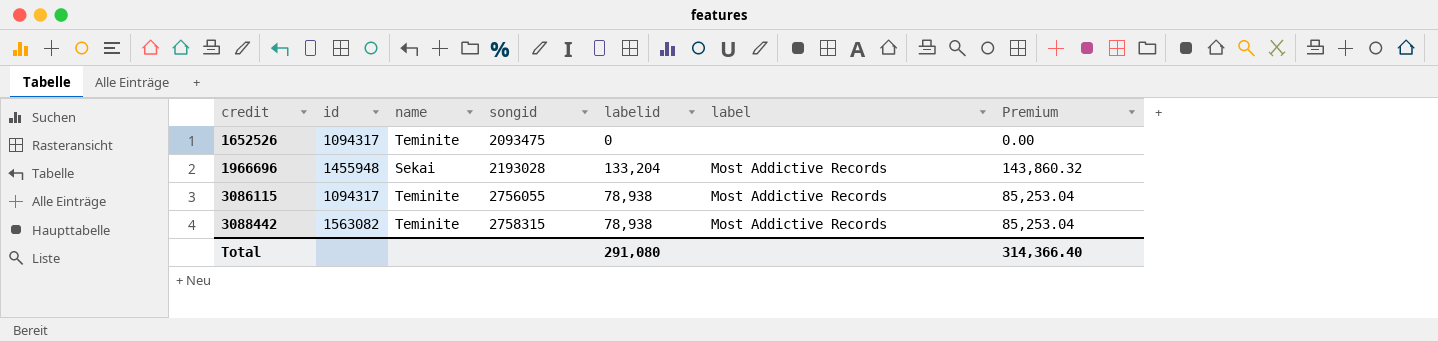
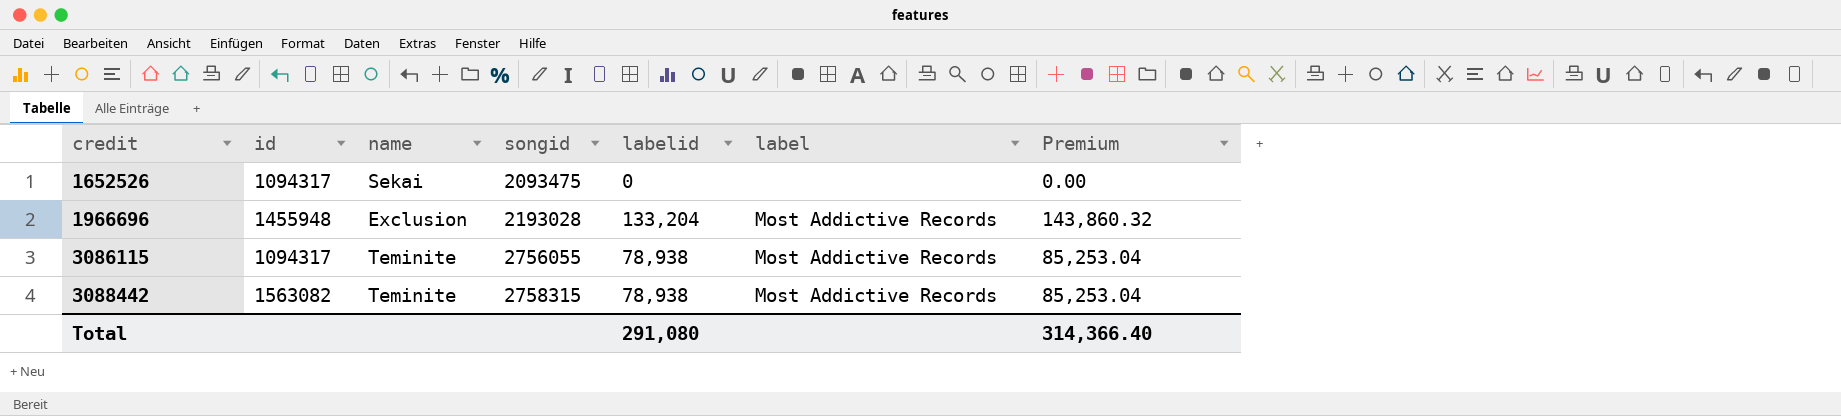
1652526 | name: Teminite -> Sekai
1966696 | name: Sekai -> Exclusion

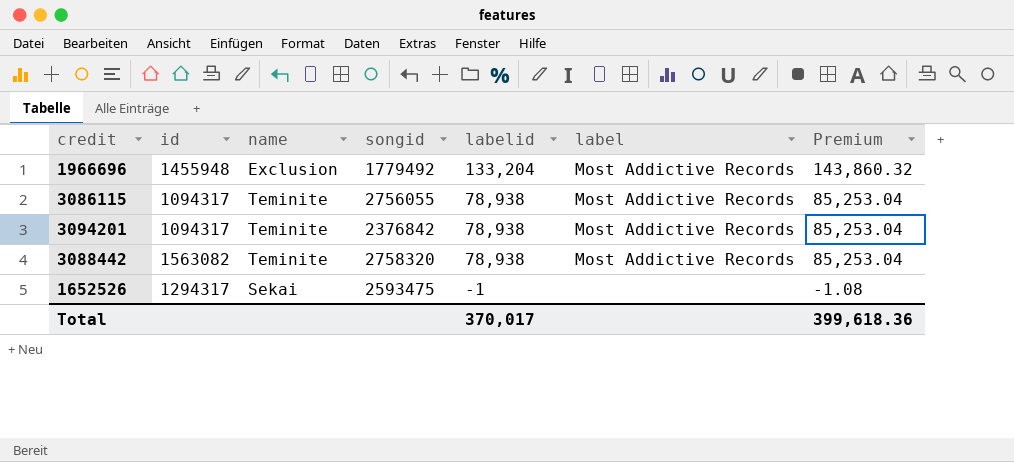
row order: credit ascending -> labelid descending
1966696 | songid: 2193028 -> 1779492
row 3094201: none -> 1094317 | Teminite | 2376842 | 78,938 | Most Addictive Records | 85,253.04
3088442 | songid: 2758315 -> 2758320
1652526 | id: 1094317 -> 1294317
1652526 | songid: 2093475 -> 2593475
1652526 | labelid: 0 -> -1
1652526 | Premium: 0.00 -> -1.08
Total | labelid: 291,080 -> 370,017
Total | Premium: 314,366.40 -> 399,618.36

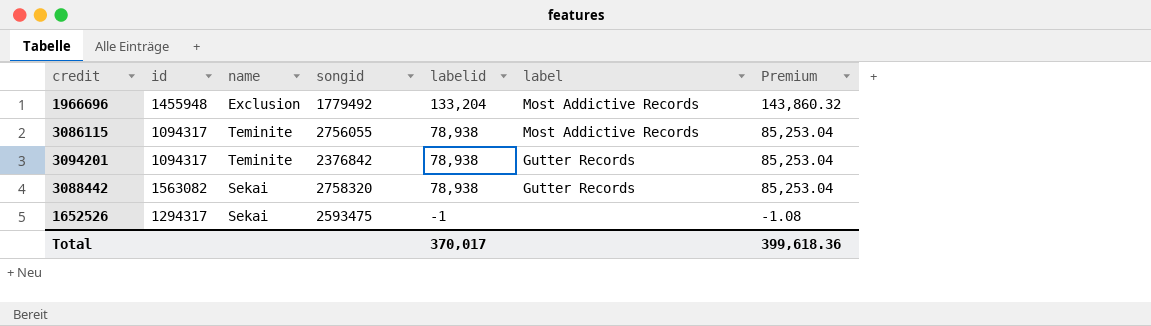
3094201 | label: Most Addictive Records -> Gutter Records
3088442 | name: Teminite -> Sekai
3088442 | label: Most Addictive Records -> Gutter Records

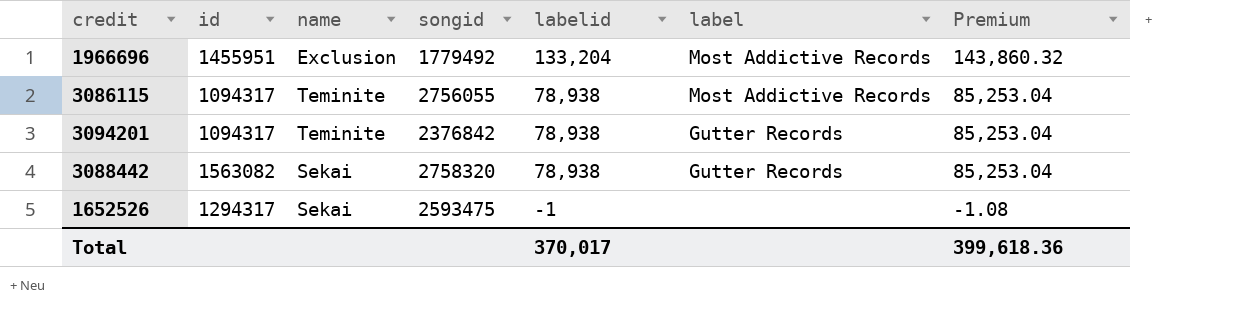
1966696 | id: 1455948 -> 1455951

